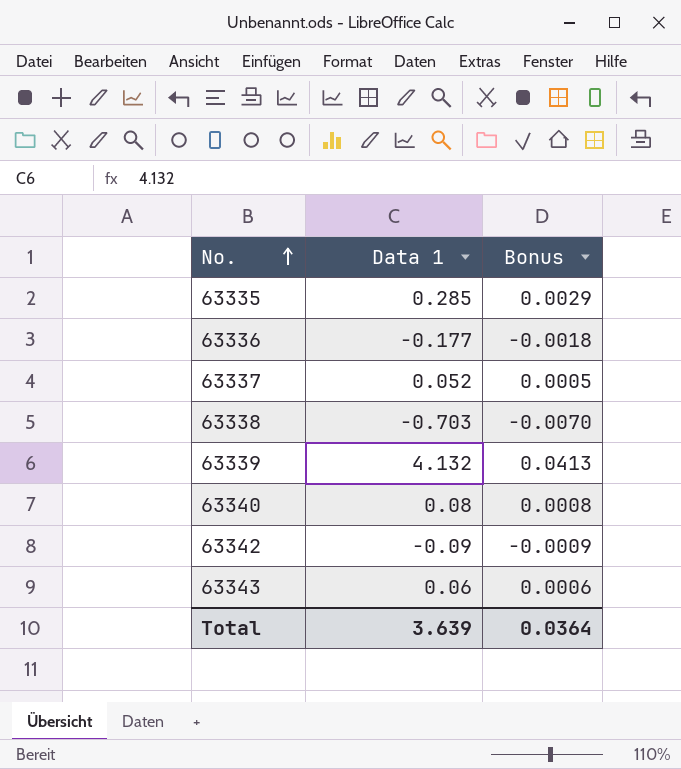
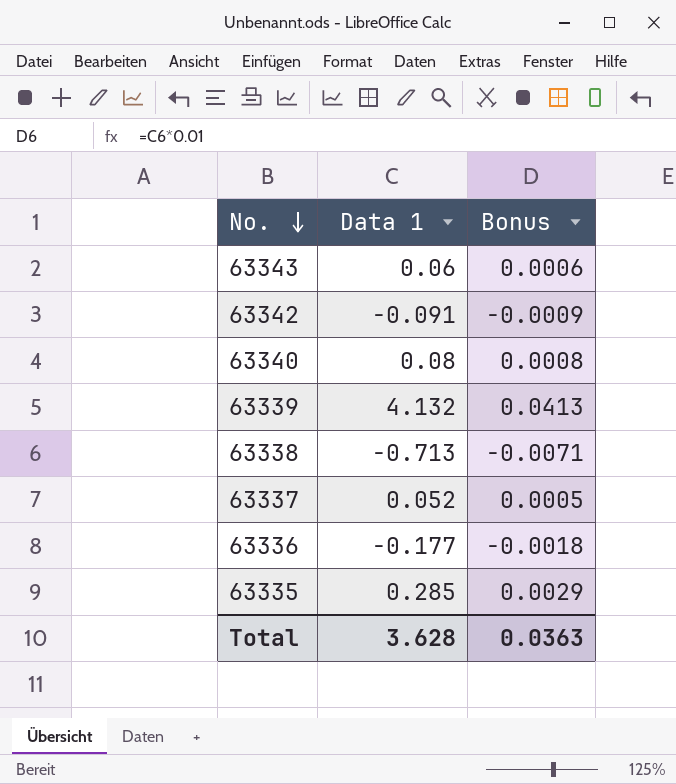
row order: No. ascending -> No. descending
63342 | Data 1: -0.09 -> -0.091
63338 | Data 1: -0.703 -> -0.713
63338 | Bonus: -0.0070 -> -0.0071
Total | Data 1: 3.639 -> 3.628
Total | Bonus: 0.0364 -> 0.0363

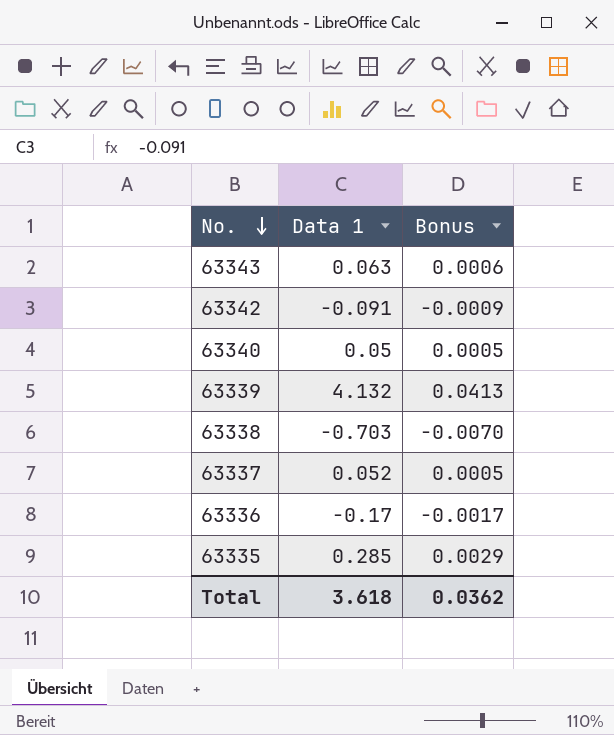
63343 | Data 1: 0.06 -> 0.063
63340 | Data 1: 0.08 -> 0.05
63340 | Bonus: 0.0008 -> 0.0005
63338 | Data 1: -0.713 -> -0.703
63338 | Bonus: -0.0071 -> -0.0070
63336 | Data 1: -0.177 -> -0.17
63336 | Bonus: -0.0018 -> -0.0017
Total | Data 1: 3.628 -> 3.618
Total | Bonus: 0.0363 -> 0.0362

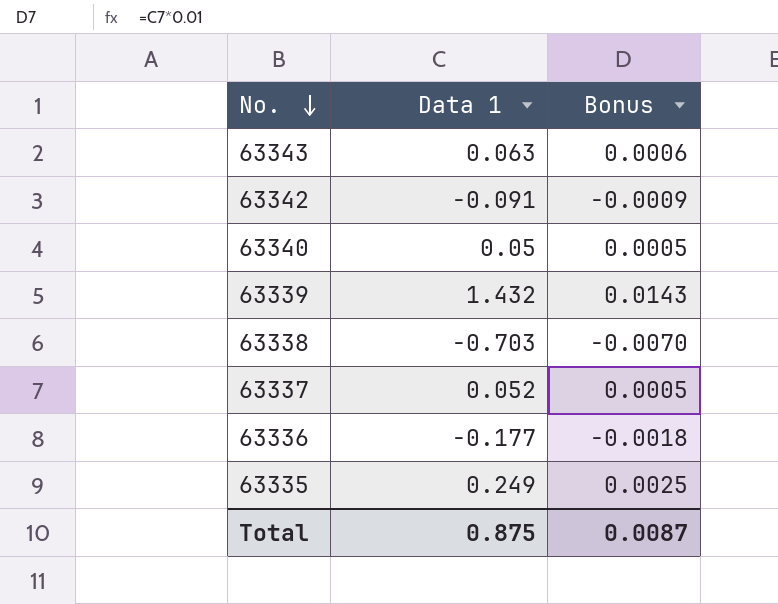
63339 | Data 1: 4.132 -> 1.432
63339 | Bonus: 0.0413 -> 0.0143
63336 | Data 1: -0.17 -> -0.177
63336 | Bonus: -0.0017 -> -0.0018
63335 | Data 1: 0.285 -> 0.249
63335 | Bonus: 0.0029 -> 0.0025
Total | Data 1: 3.618 -> 0.875
Total | Bonus: 0.0362 -> 0.0087

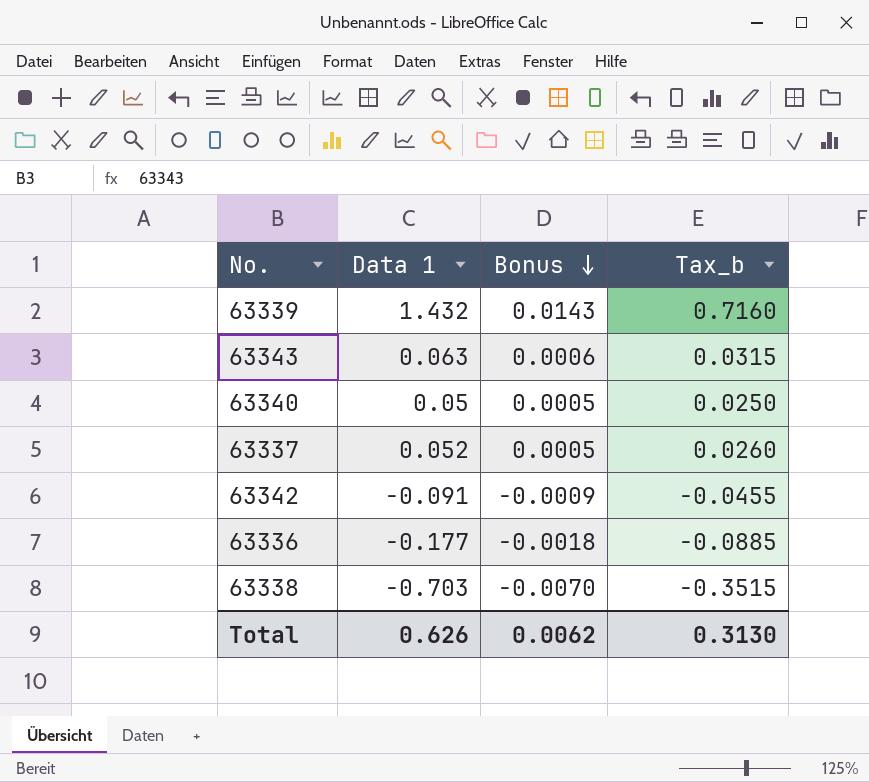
row order: No. descending -> Bonus descending
column Tax_b | formula: none -> [Data 1] * 0.5
row 63335: 0.249 | 0.0025 -> none
Total | Data 1: 0.875 -> 0.626
Total | Bonus: 0.0087 -> 0.0062

